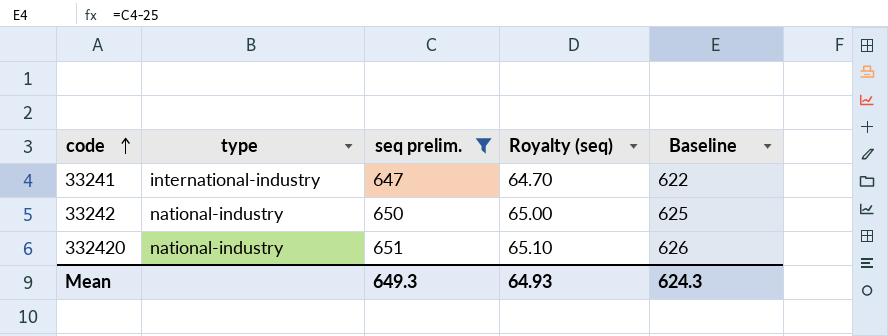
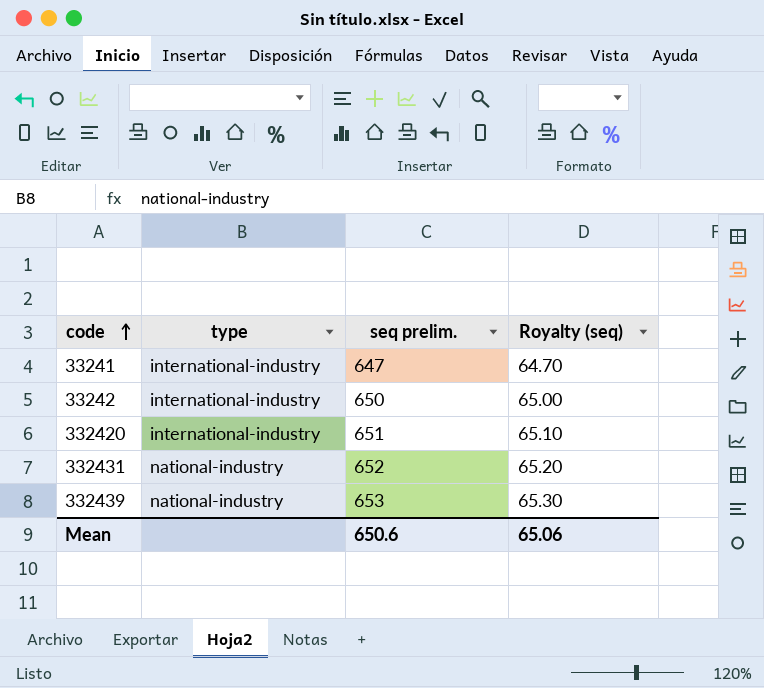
filter: seq prelim. <= 651 -> none
column Baseline | formula: [seq prelim.] - 25 -> none
33242 | type: national-industry -> international-industry
332420 | type: national-industry -> international-industry
Mean | seq prelim.: 649.3 -> 650.6
Mean | Royalty (seq): 64.93 -> 65.06

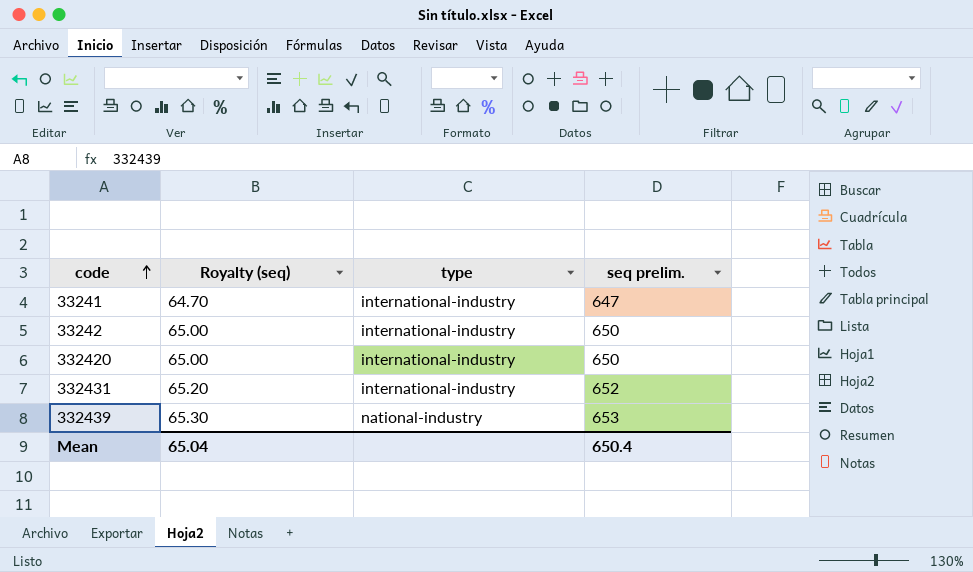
column Royalty (seq) | position: 4 -> 2
332420 | Royalty (seq): 65.10 -> 65.00
332420 | seq prelim.: 651 -> 650
332431 | type: national-industry -> international-industry
Mean | Royalty (seq): 65.06 -> 65.04
Mean | seq prelim.: 650.6 -> 650.4

